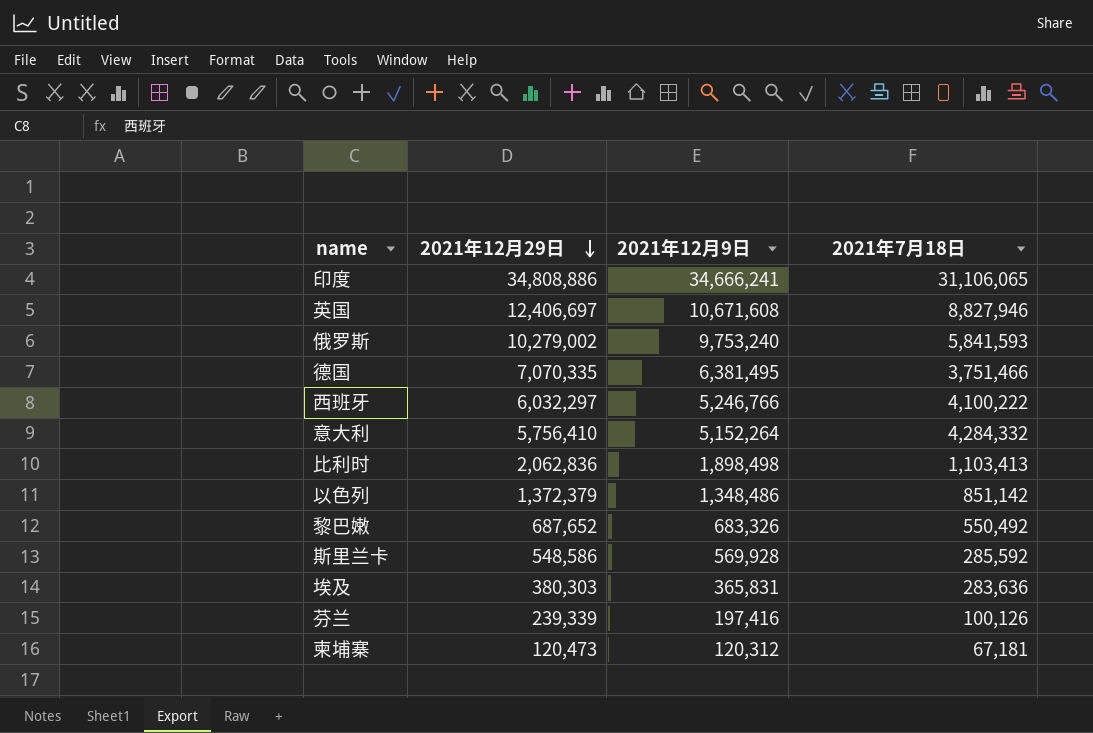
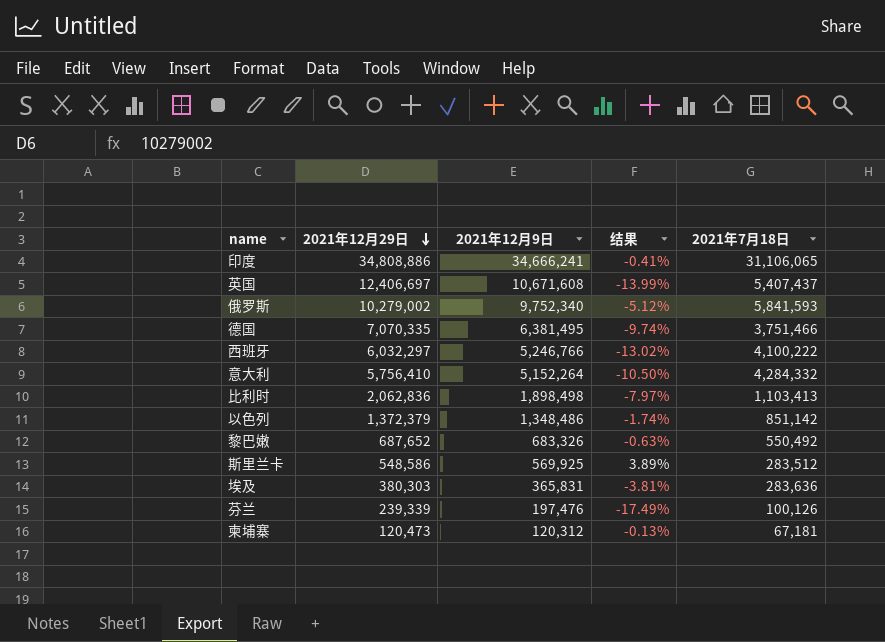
column 结果 | formula: none -> ([2021年12月9日] - [2021年12月29日]) / [2021年12月29日]
英国 | 2021年7月18日: 8,827,946 -> 5,407,437
俄罗斯 | 2021年12月9日: 9,753,240 -> 9,752,340
斯里兰卡 | 2021年12月9日: 569,928 -> 569,925
斯里兰卡 | 2021年7月18日: 285,592 -> 283,512
芬兰 | 2021年12月9日: 197,416 -> 197,476

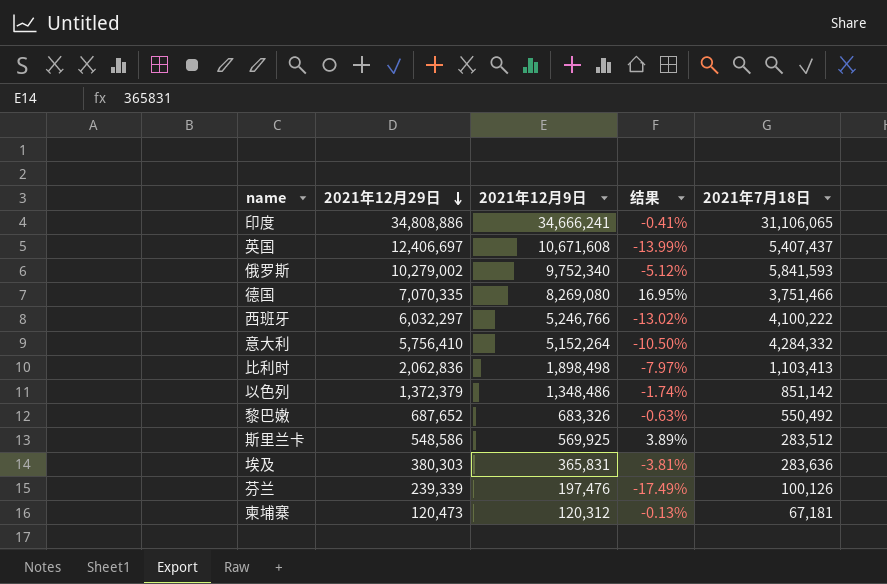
德国 | 2021年12月9日: 6,381,495 -> 8,269,080
德国 | 结果: -9.74% -> 16.95%

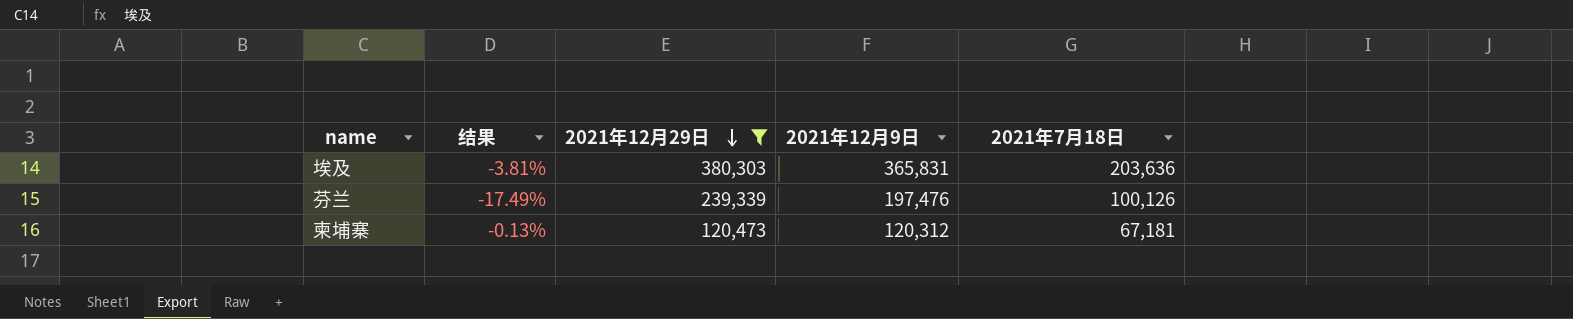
filter: none -> 2021年12月29日 <= 380,303
column 结果 | position: 4 -> 2
埃及 | 2021年7月18日: 283,636 -> 203,636

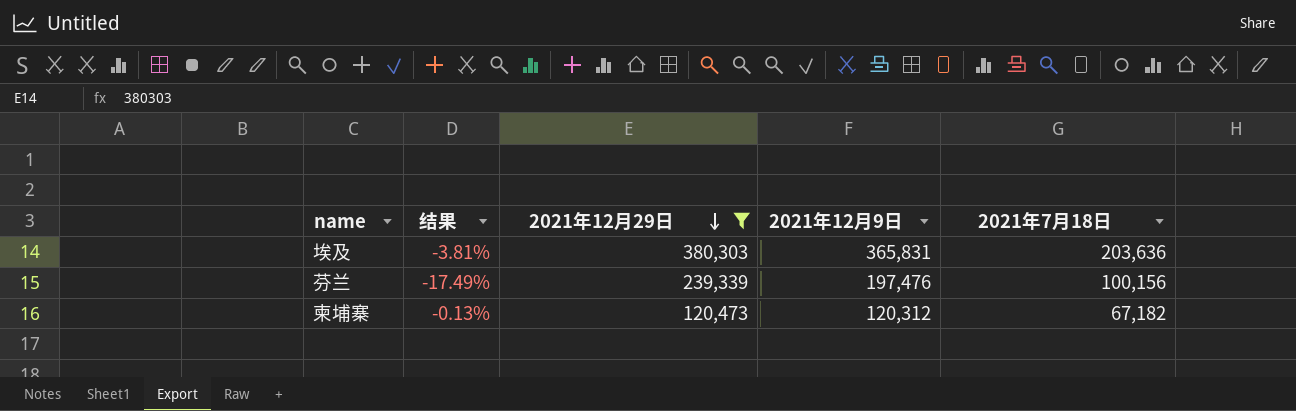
芬兰 | 2021年7月18日: 100,126 -> 100,156
柬埔寨 | 2021年7月18日: 67,181 -> 67,182

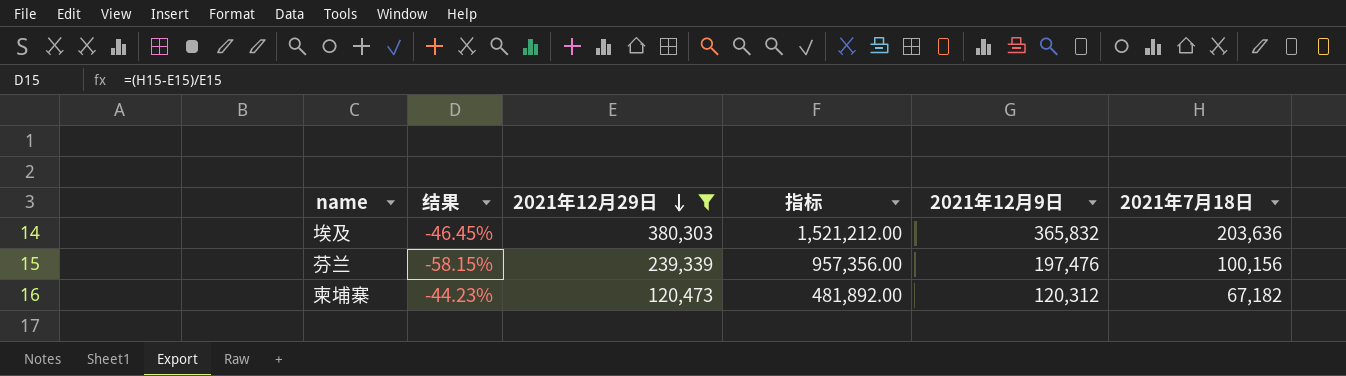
column 结果 | formula: ([2021年12月9日] - [2021年12月29日]) / [2021年12月29日] -> ([2021年7月18日] - [2021年12月29日]) / [2021年12月29日]
column 指标 | formula: none -> [2021年12月29日] * 4
埃及 | 2021年12月9日: 365,831 -> 365,832

